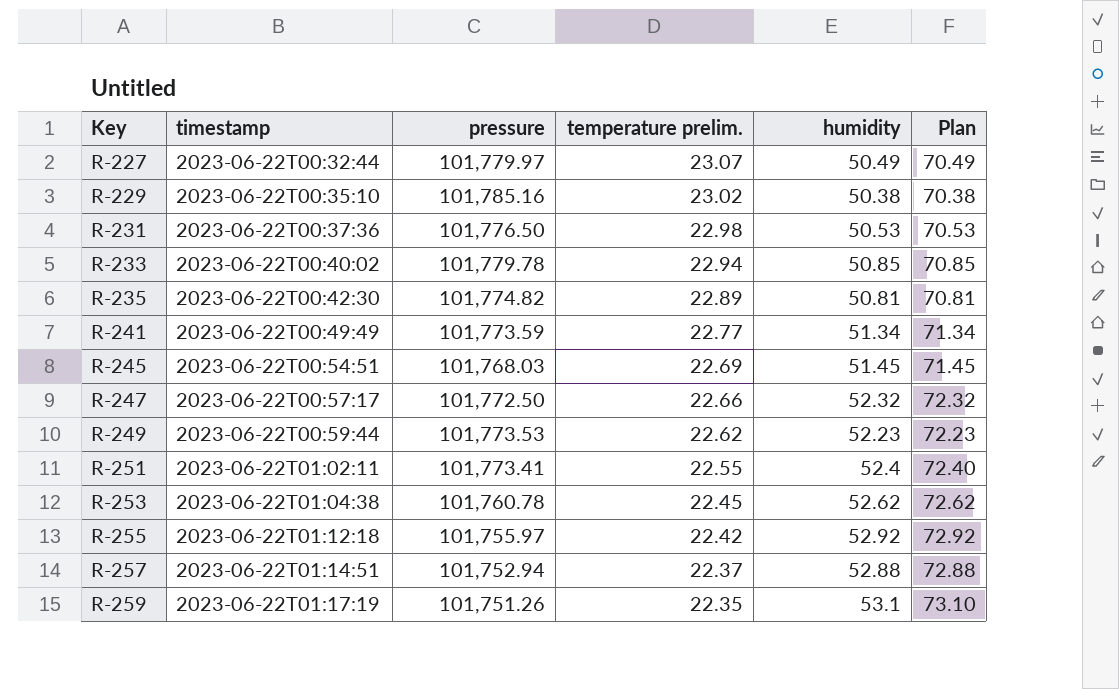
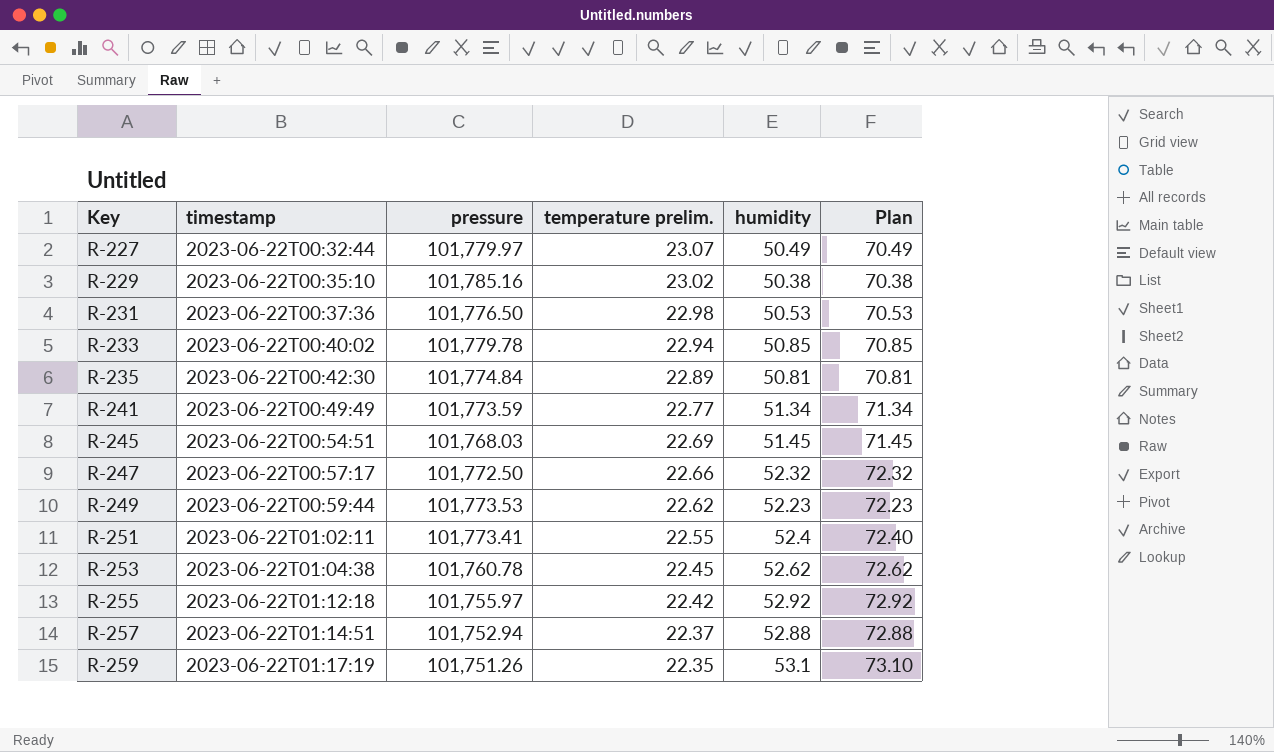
R-235 | pressure: 101,774.82 -> 101,774.84

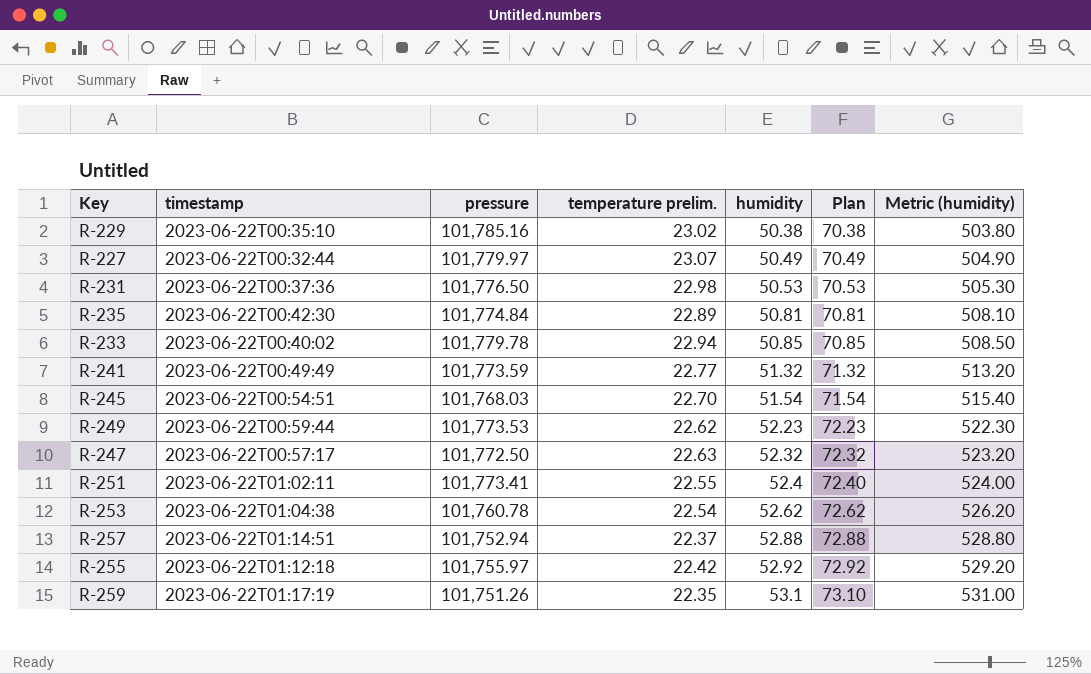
row order: Key ascending -> humidity ascending
column Metric (humidity) | formula: none -> [humidity] * 10
R-241 | humidity: 51.34 -> 51.32
R-241 | Plan: 71.34 -> 71.32
R-245 | temperature prelim.: 22.69 -> 22.70
R-245 | humidity: 51.45 -> 51.54
R-245 | Plan: 71.45 -> 71.54
R-247 | temperature prelim.: 22.66 -> 22.63
R-253 | temperature prelim.: 22.45 -> 22.54

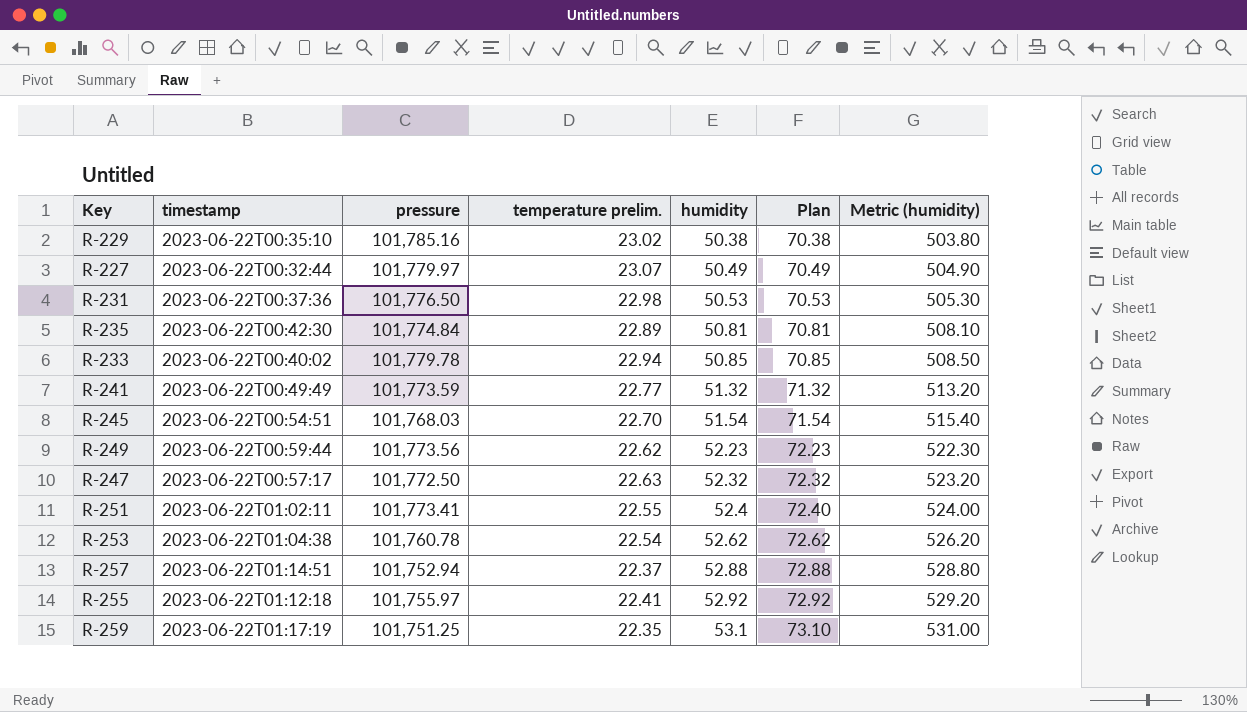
R-249 | pressure: 101,773.53 -> 101,773.56
R-255 | temperature prelim.: 22.42 -> 22.41
R-259 | pressure: 101,751.26 -> 101,751.25

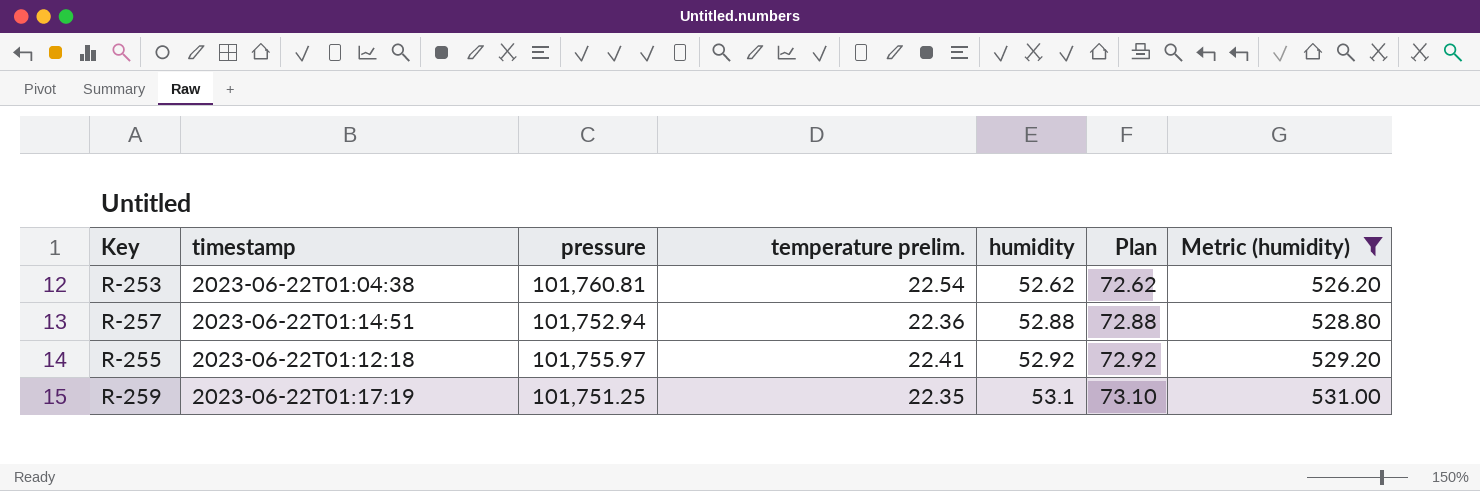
filter: none -> Metric (humidity) >= 526.20
R-253 | pressure: 101,760.78 -> 101,760.81
R-257 | temperature prelim.: 22.37 -> 22.36

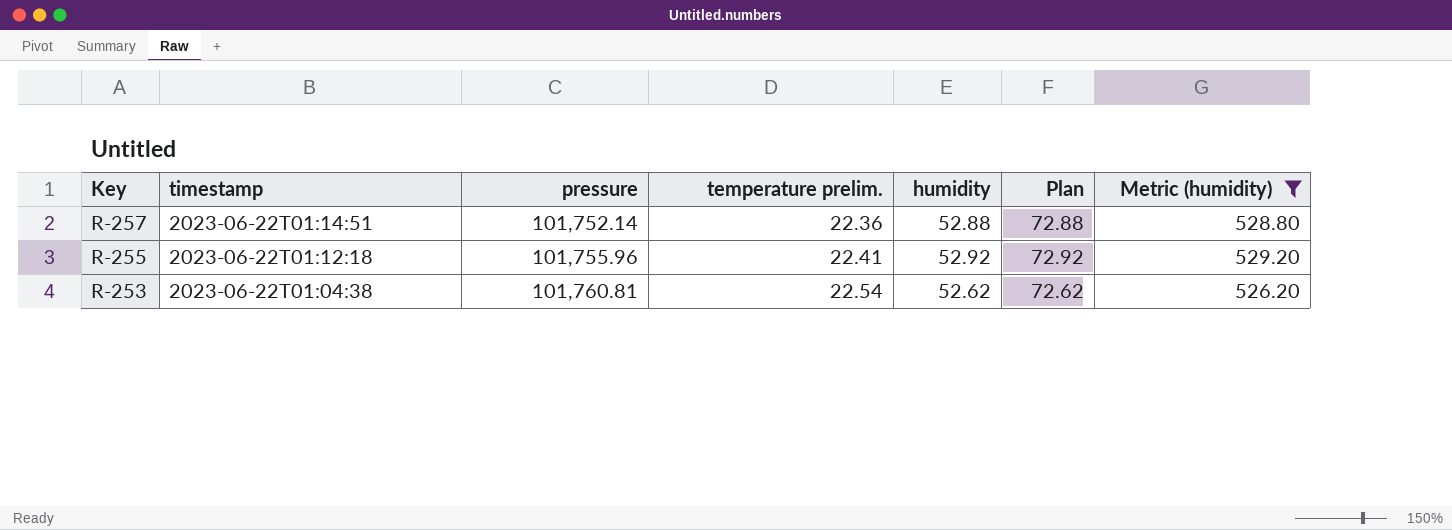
row order: humidity ascending -> Key descending
row R-259: 2023-06-22T01:17:19 | 101,751.25 | 22.35 | 53.1 | 73.10 | 531.00 -> none
R-257 | pressure: 101,752.94 -> 101,752.14
R-255 | pressure: 101,755.97 -> 101,755.96

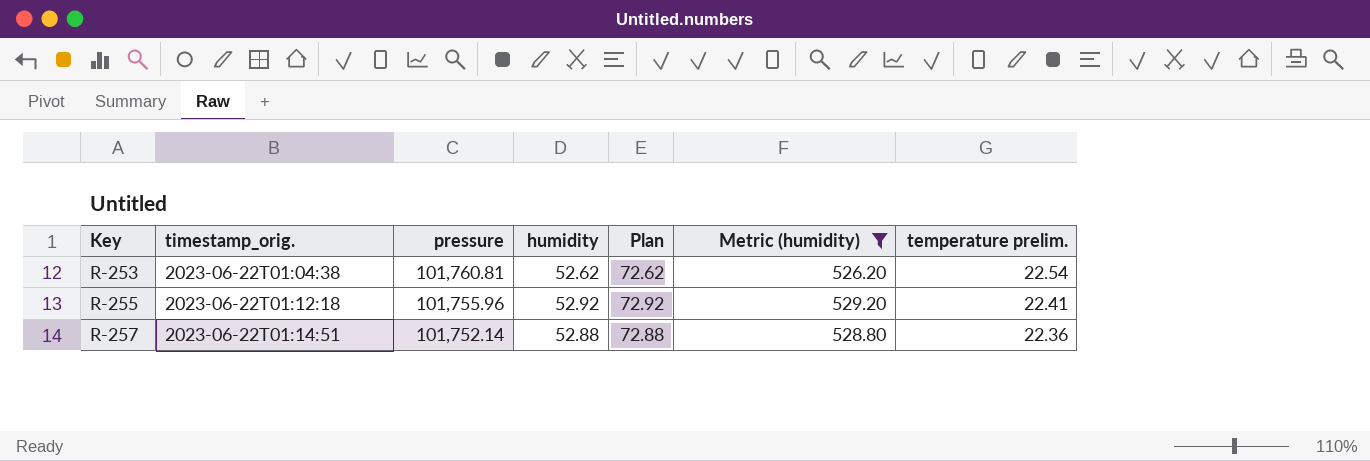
row order: Key descending -> Key ascending
column name: timestamp -> timestamp_orig.
column temperature prelim. | position: 4 -> 7

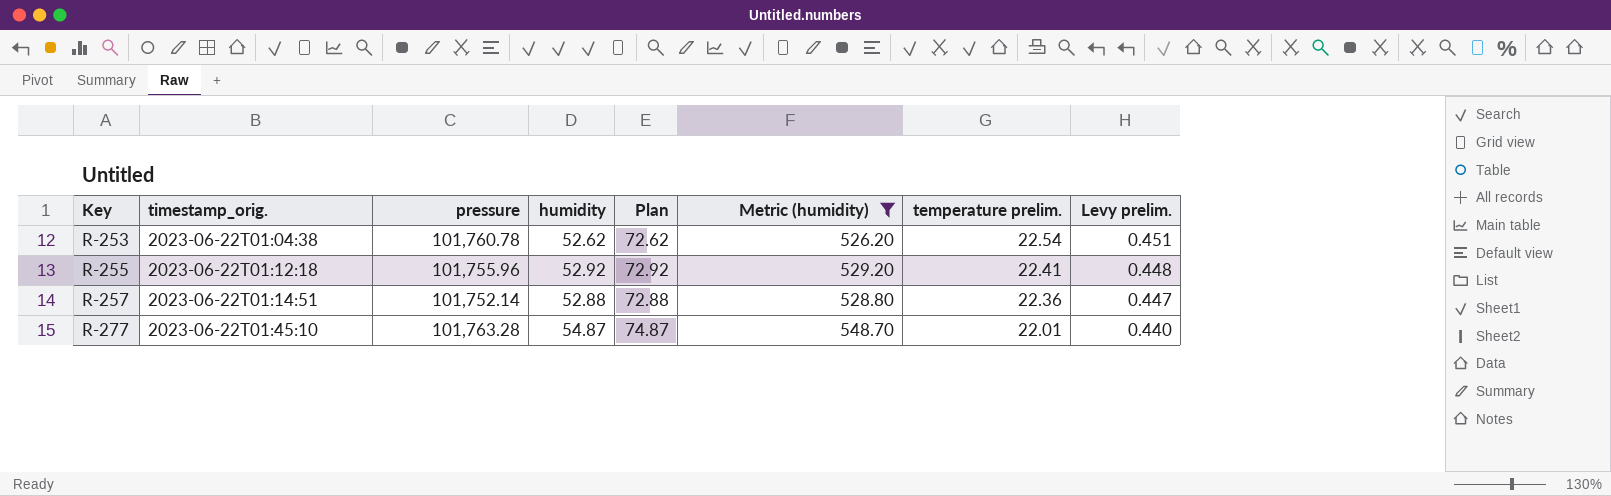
column Levy prelim. | formula: none -> [temperature prelim.] * 0.02
R-253 | pressure: 101,760.81 -> 101,760.78
row R-277: none -> 2023-06-22T01:45:10 | 101,763.28 | 54.87 | 74.87 | 548.70 | 22.01 | 0.440

